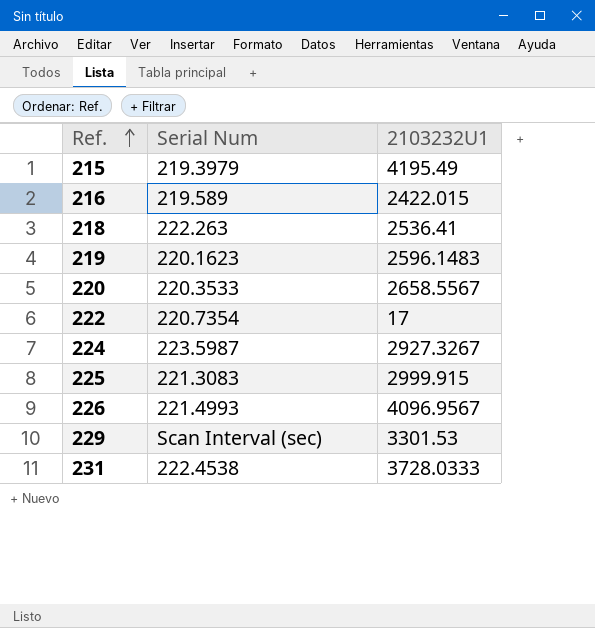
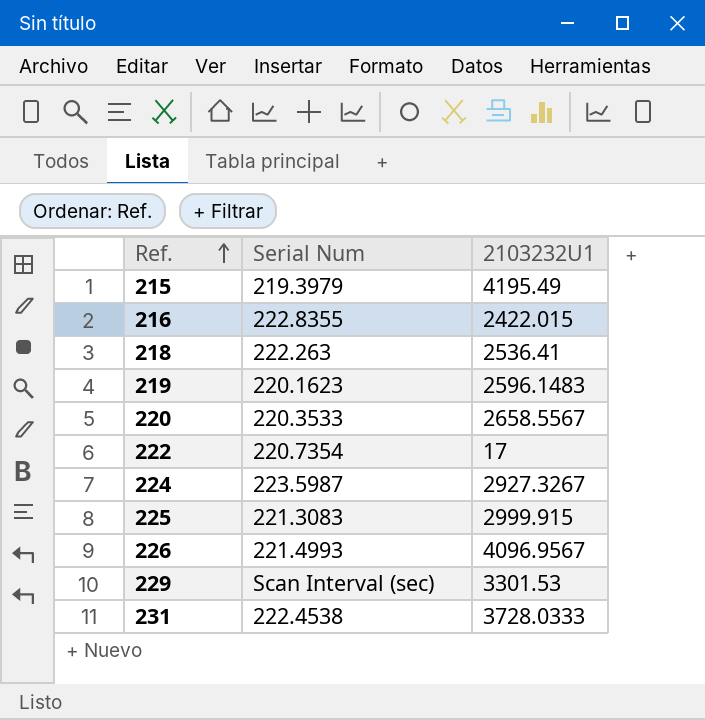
216 | Serial Num: 219.589 -> 222.8355

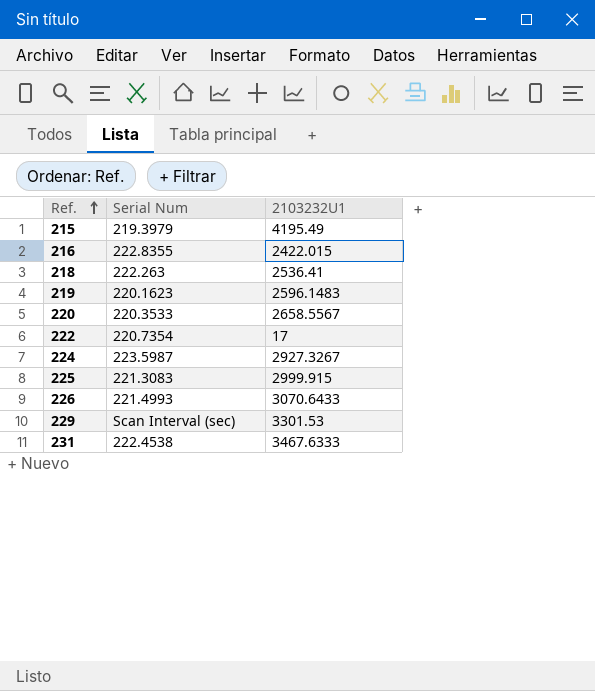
226 | 2103232U1: 4096.9567 -> 3070.6433
231 | 2103232U1: 3728.0333 -> 3467.6333

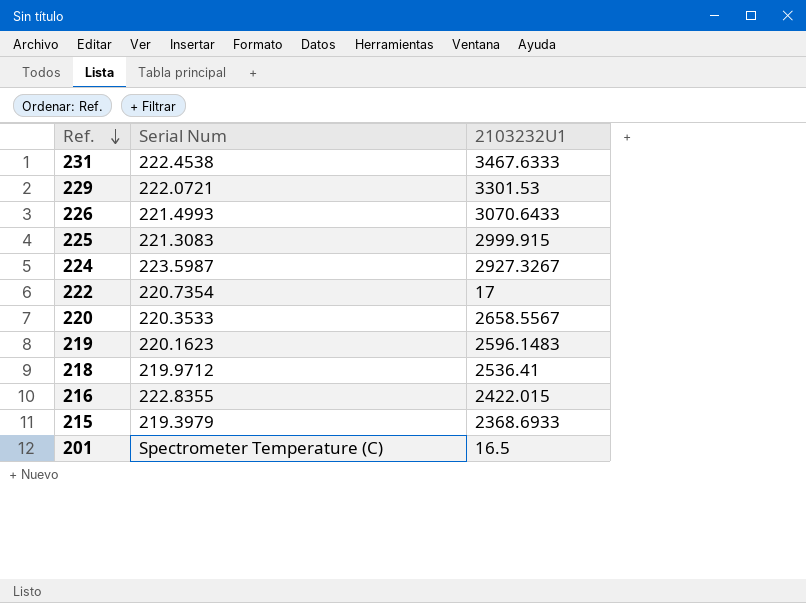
row order: Ref. ascending -> Ref. descending
229 | Serial Num: Scan Interval (sec) -> 222.0721
218 | Serial Num: 222.263 -> 219.9712
215 | 2103232U1: 4195.49 -> 2368.6933
row 201: none -> Spectrometer Temperature (C) | 16.5

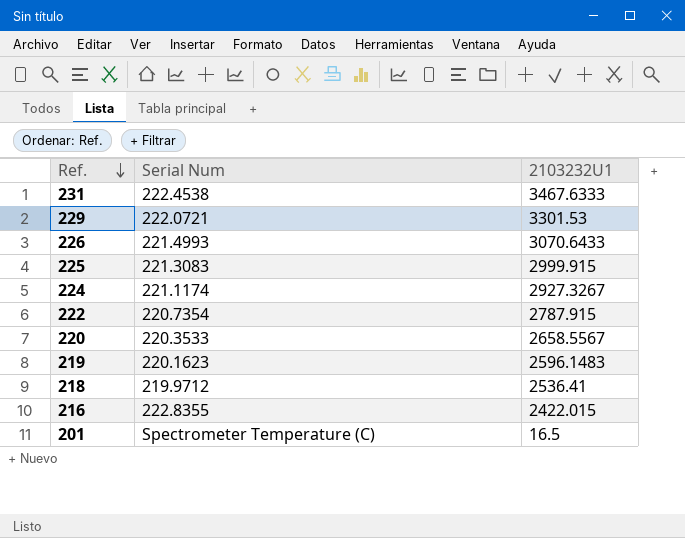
row 215: 219.3979 | 2368.6933 -> none
224 | Serial Num: 223.5987 -> 221.1174
222 | 2103232U1: 17 -> 2787.915

